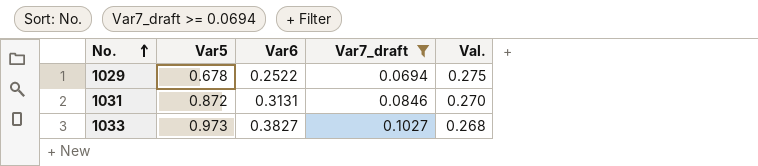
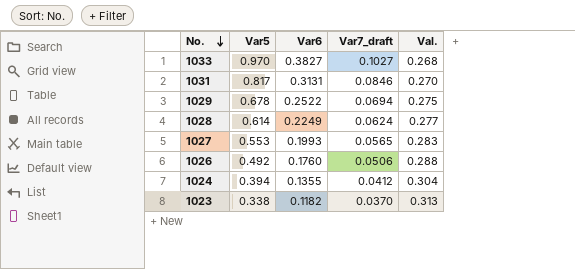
filter: Var7_draft >= 0.0694 -> none
row order: No. ascending -> No. descending
1033 | Var5: 0.973 -> 0.970
1031 | Var5: 0.872 -> 0.817

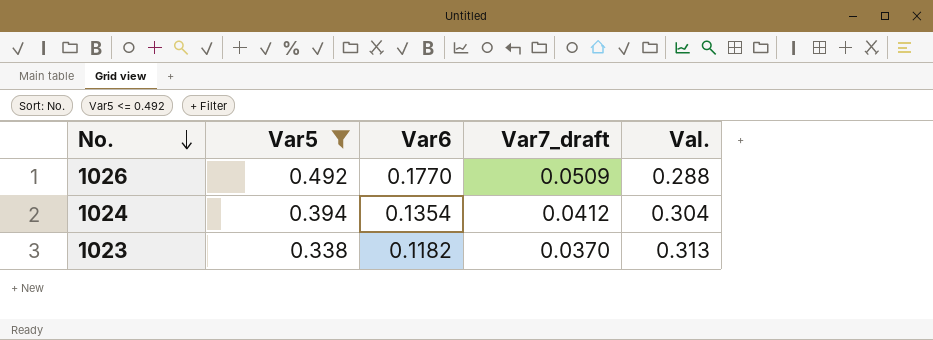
filter: none -> Var5 <= 0.492
1026 | Var6: 0.1760 -> 0.1770
1026 | Var7_draft: 0.0506 -> 0.0509
1024 | Var6: 0.1355 -> 0.1354

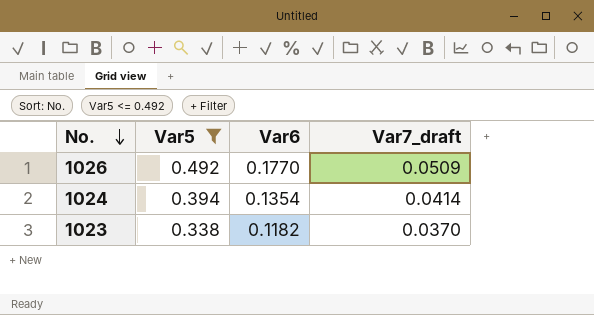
column Val. | formula: [Var7_draft] / [Var6] -> none
1024 | Var7_draft: 0.0412 -> 0.0414

